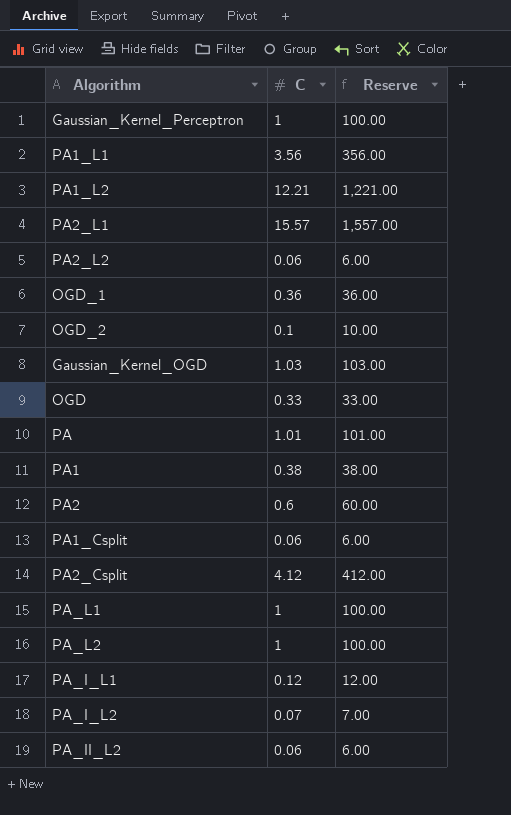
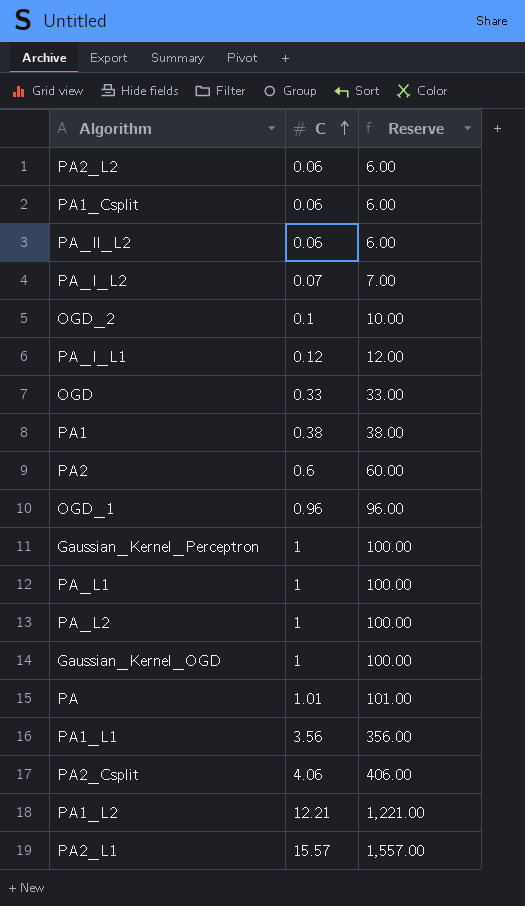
row order: none -> C ascending
OGD_1 | C: 0.36 -> 0.96
OGD_1 | Reserve: 36.00 -> 96.00
Gaussian_Kernel_OGD | C: 1.03 -> 1
Gaussian_Kernel_OGD | Reserve: 103.00 -> 100.00
PA2_Csplit | C: 4.12 -> 4.06
PA2_Csplit | Reserve: 412.00 -> 406.00

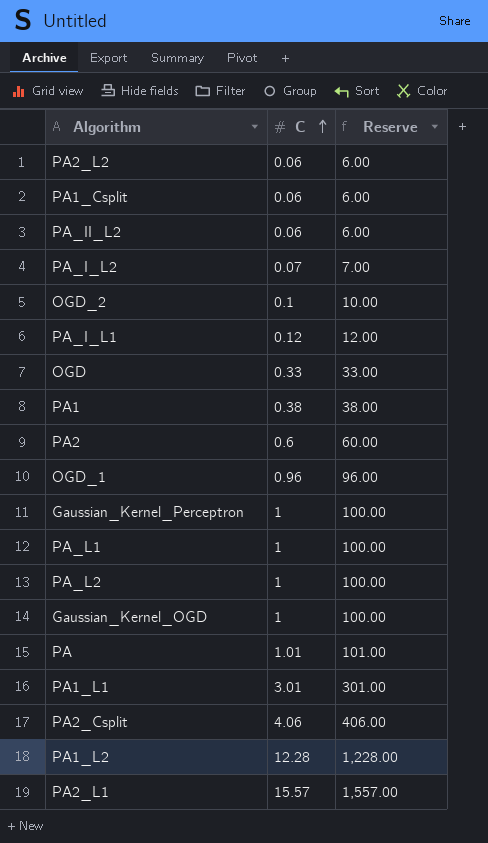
PA1_L1 | C: 3.56 -> 3.01
PA1_L1 | Reserve: 356.00 -> 301.00
PA1_L2 | C: 12.21 -> 12.28
PA1_L2 | Reserve: 1,221.00 -> 1,228.00

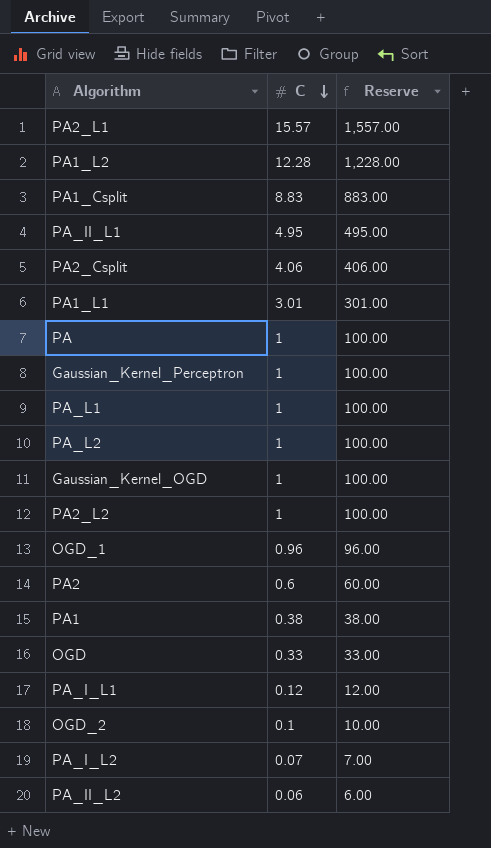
row order: C ascending -> C descending
PA1_Csplit | C: 0.06 -> 8.83
PA1_Csplit | Reserve: 6.00 -> 883.00
row PA_II_L1: none -> 4.95 | 495.00
PA | C: 1.01 -> 1
PA | Reserve: 101.00 -> 100.00
PA2_L2 | C: 0.06 -> 1
PA2_L2 | Reserve: 6.00 -> 100.00

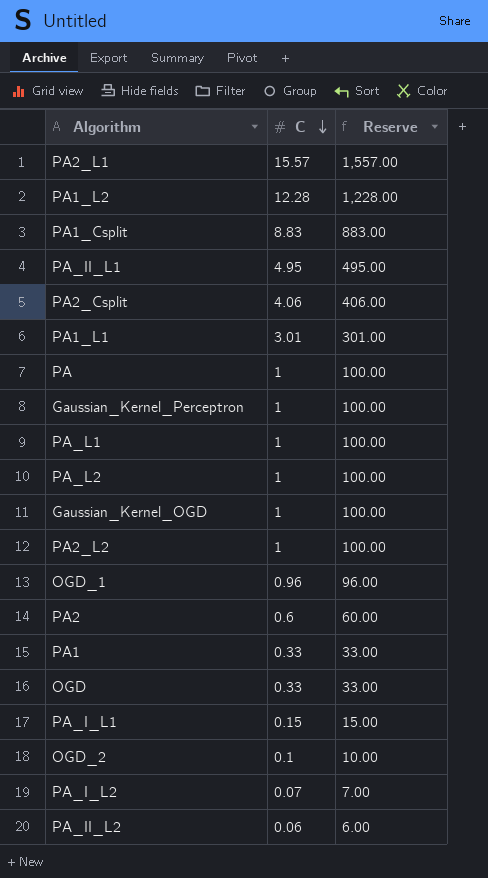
PA1 | C: 0.38 -> 0.33
PA1 | Reserve: 38.00 -> 33.00
PA_I_L1 | C: 0.12 -> 0.15
PA_I_L1 | Reserve: 12.00 -> 15.00

